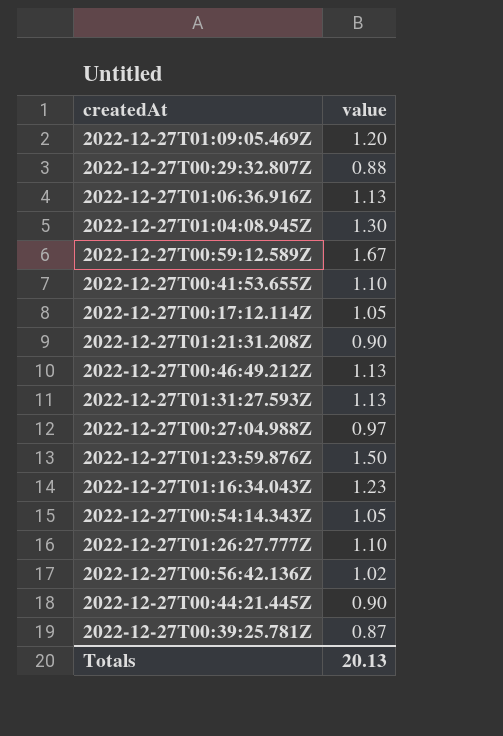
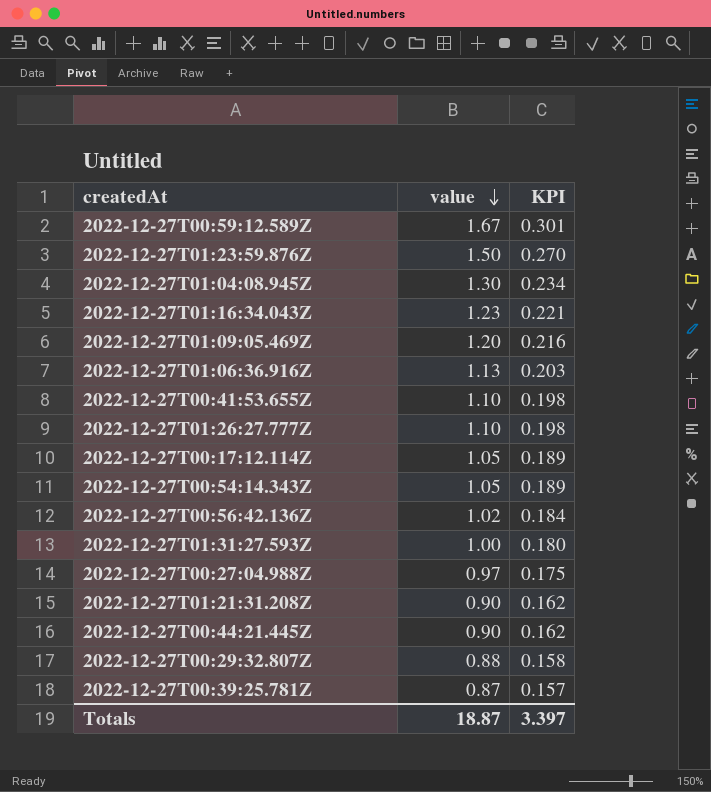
row order: none -> value descending
column KPI | formula: none -> [value] * 0.18
row 2022-12-27T00:46:49.212Z: 1.13 -> none
2022-12-27T01:31:27.593Z | value: 1.13 -> 1.00
Totals | value: 20.13 -> 18.87

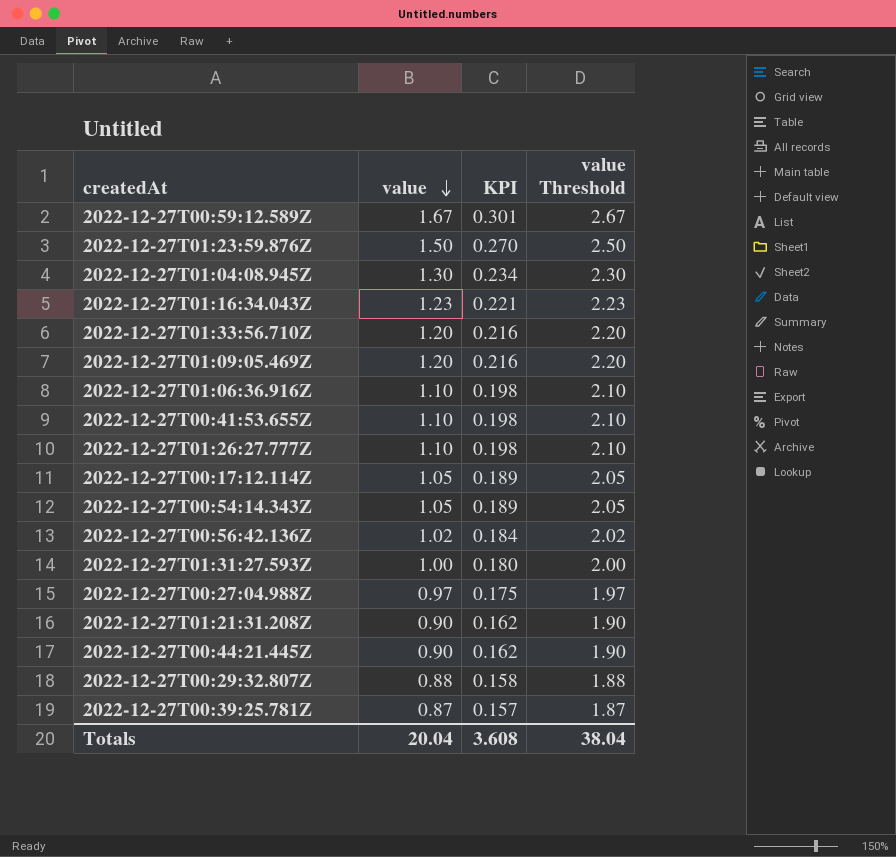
column value Threshold | formula: none -> [value] + 1
row 2022-12-27T01:33:56.710Z: none -> 1.20 | 0.216 | 2.20
2022-12-27T01:06:36.916Z | value: 1.13 -> 1.10
2022-12-27T01:06:36.916Z | KPI: 0.203 -> 0.198
Totals | value: 18.87 -> 20.04
Totals | KPI: 3.397 -> 3.608

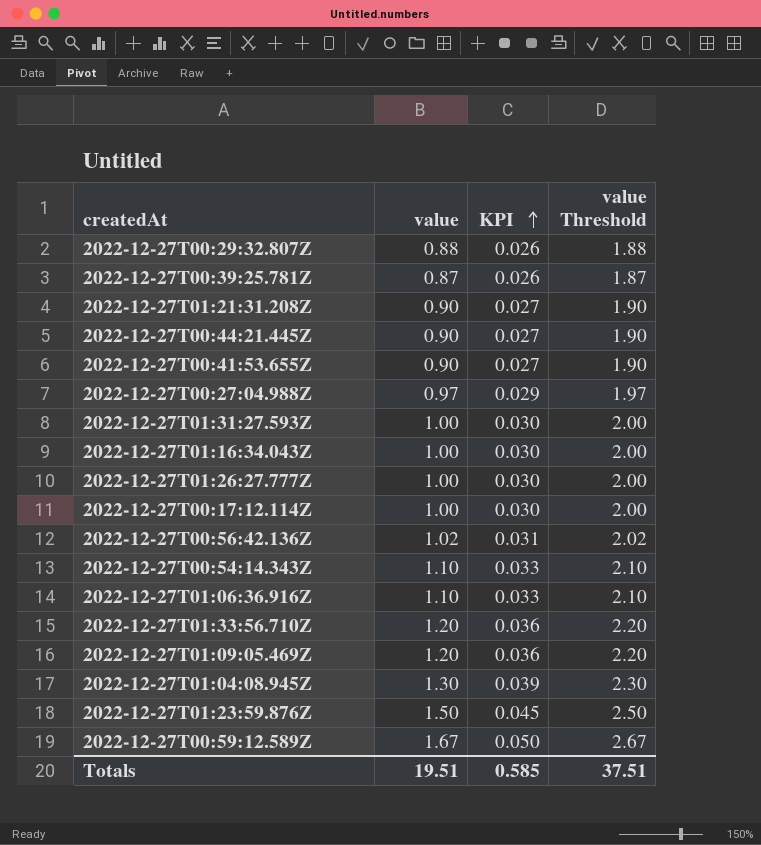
row order: value descending -> KPI ascending
column KPI | formula: [value] * 0.18 -> [value] * 0.03
2022-12-27T00:41:53.655Z | value: 1.10 -> 0.90
2022-12-27T00:41:53.655Z | value Threshold: 2.10 -> 1.90
2022-12-27T01:16:34.043Z | value: 1.23 -> 1.00
2022-12-27T01:16:34.043Z | value Threshold: 2.23 -> 2.00
2022-12-27T01:26:27.777Z | value: 1.10 -> 1.00
2022-12-27T01:26:27.777Z | value Threshold: 2.10 -> 2.00
2022-12-27T00:17:12.114Z | value: 1.05 -> 1.00
2022-12-27T00:17:12.114Z | value Threshold: 2.05 -> 2.00
2022-12-27T00:54:14.343Z | value: 1.05 -> 1.10
2022-12-27T00:54:14.343Z | value Threshold: 2.05 -> 2.10
Totals | value: 20.04 -> 19.51
Totals | KPI: 3.608 -> 0.585
Totals | value Threshold: 38.04 -> 37.51

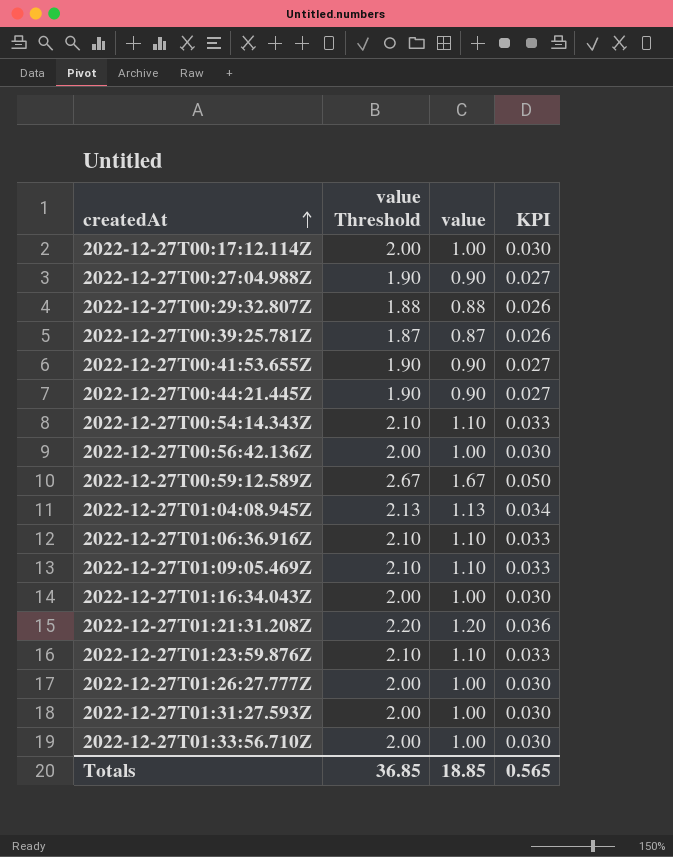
row order: KPI ascending -> createdAt ascending
column value Threshold | position: 4 -> 2
2022-12-27T00:27:04.988Z | value Threshold: 1.97 -> 1.90
2022-12-27T00:27:04.988Z | value: 0.97 -> 0.90
2022-12-27T00:27:04.988Z | KPI: 0.029 -> 0.027
2022-12-27T00:56:42.136Z | value Threshold: 2.02 -> 2.00
2022-12-27T00:56:42.136Z | value: 1.02 -> 1.00
2022-12-27T00:56:42.136Z | KPI: 0.031 -> 0.030
2022-12-27T01:04:08.945Z | value Threshold: 2.30 -> 2.13
2022-12-27T01:04:08.945Z | value: 1.30 -> 1.13
2022-12-27T01:04:08.945Z | KPI: 0.039 -> 0.034
2022-12-27T01:09:05.469Z | value Threshold: 2.20 -> 2.10
2022-12-27T01:09:05.469Z | value: 1.20 -> 1.10
2022-12-27T01:09:05.469Z | KPI: 0.036 -> 0.033
2022-12-27T01:21:31.208Z | value Threshold: 1.90 -> 2.20
2022-12-27T01:21:31.208Z | value: 0.90 -> 1.20
2022-12-27T01:21:31.208Z | KPI: 0.027 -> 0.036
2022-12-27T01:23:59.876Z | value Threshold: 2.50 -> 2.10
2022-12-27T01:23:59.876Z | value: 1.50 -> 1.10
2022-12-27T01:23:59.876Z | KPI: 0.045 -> 0.033
2022-12-27T01:33:56.710Z | value Threshold: 2.20 -> 2.00
2022-12-27T01:33:56.710Z | value: 1.20 -> 1.00
2022-12-27T01:33:56.710Z | KPI: 0.036 -> 0.030
Totals | value Threshold: 37.51 -> 36.85
Totals | value: 19.51 -> 18.85
Totals | KPI: 0.585 -> 0.565

